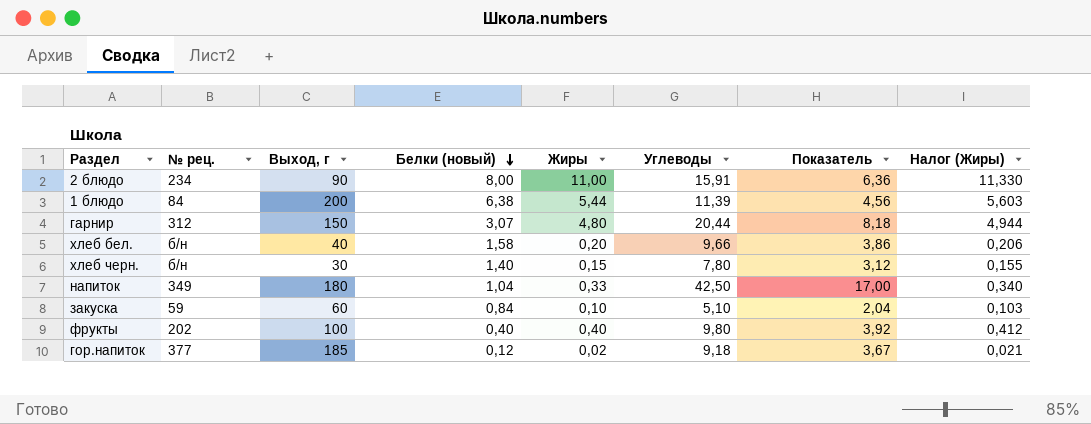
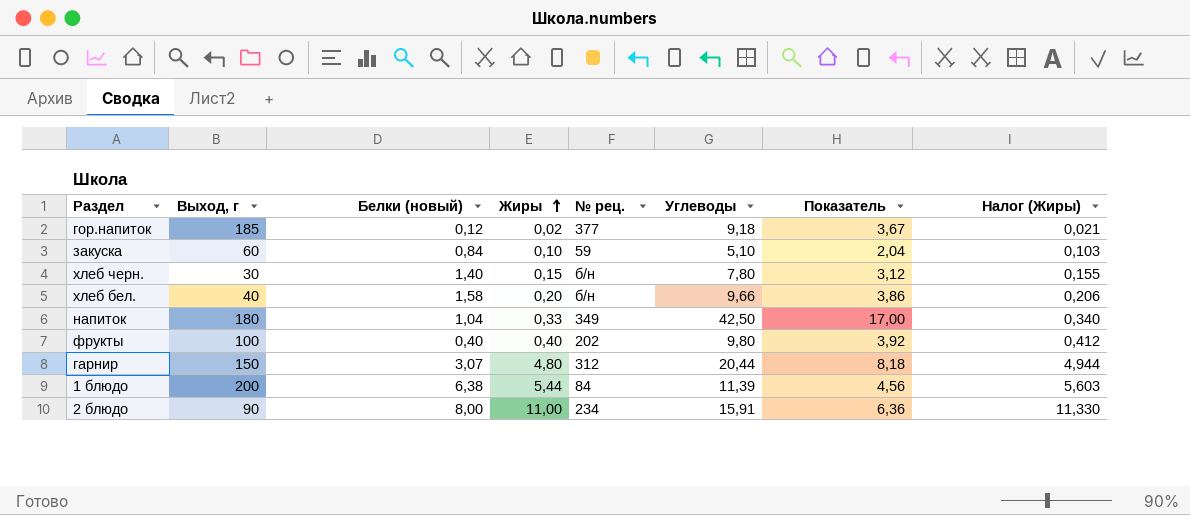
row order: Белки (новый) descending -> Жиры ascending
column № рец. | position: 2 -> 5

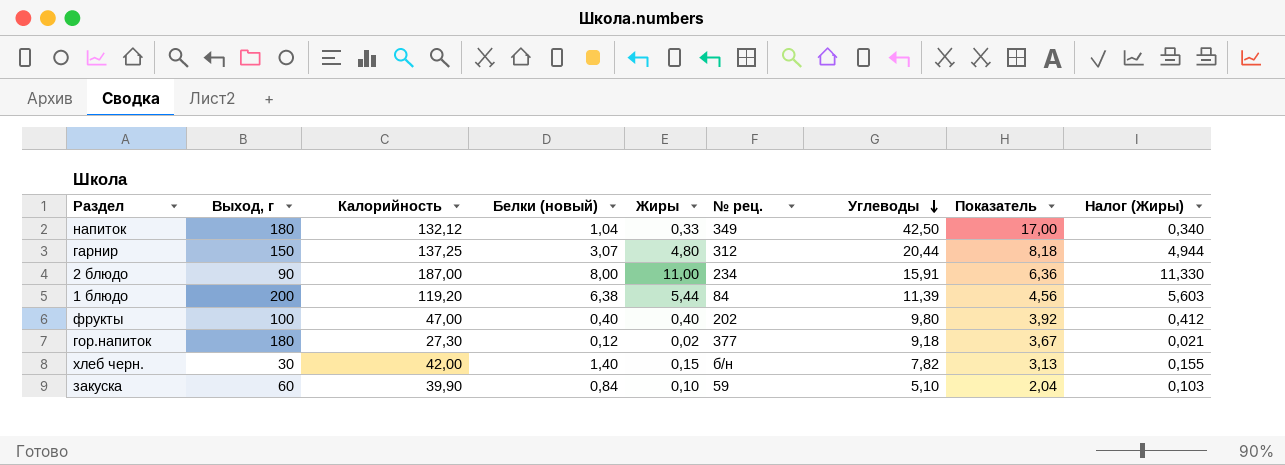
row order: Жиры ascending -> Углеводы descending
column Калорийность | position: none -> 3
row хлеб бел.: 40 | 1,58 | 0,20 | б/н | 9,66 | 3,86 | 0,206 -> none
гор.напиток | Выход, г: 185 -> 180
хлеб черн. | Углеводы: 7,80 -> 7,82
хлеб черн. | Показатель: 3,12 -> 3,13

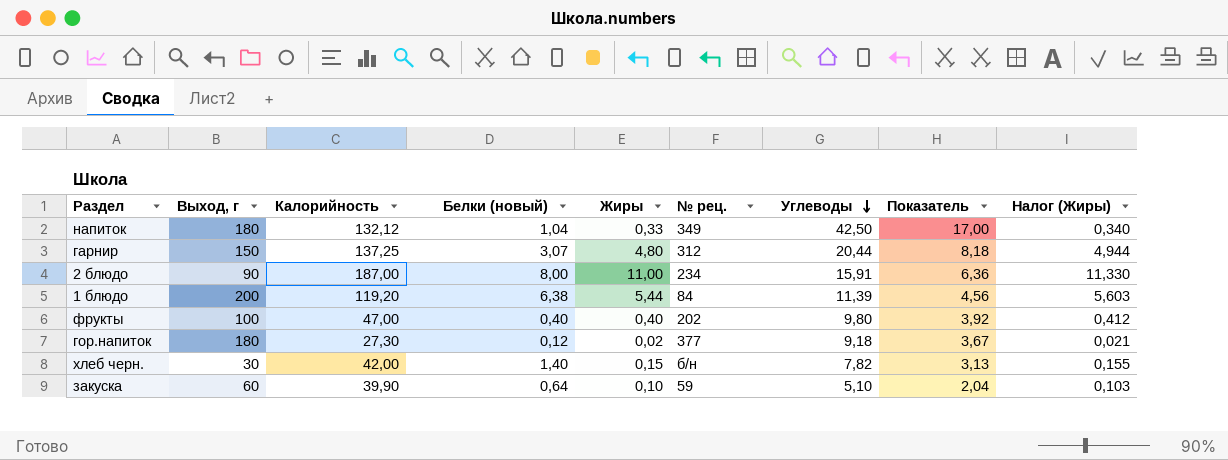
закуска | Белки (новый): 0,84 -> 0,64

